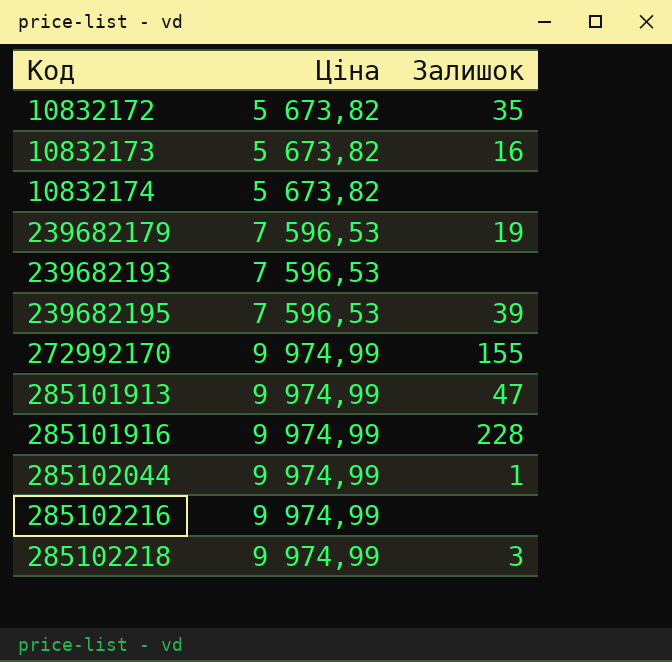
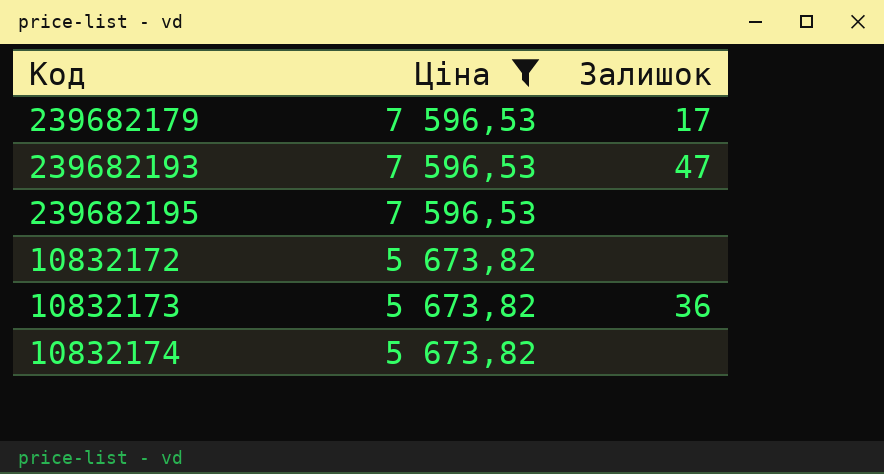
filter: none -> Ціна != 9 974,99
row order: Код ascending -> Ціна descending
239682179 | Залишок: 19 -> 17
239682193 | Залишок: none -> 47
239682195 | Залишок: 39 -> none
10832172 | Залишок: 35 -> none
10832173 | Залишок: 16 -> 36

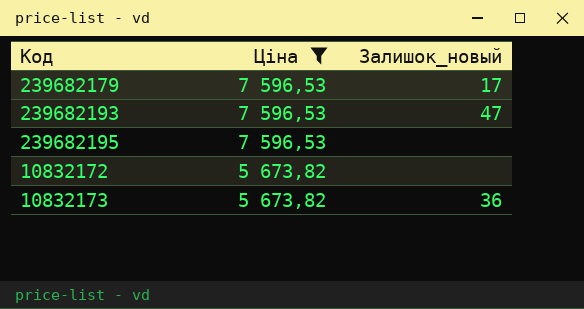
column name: Залишок -> Залишок_новый
row 10832174: 5 673,82 | none -> none

